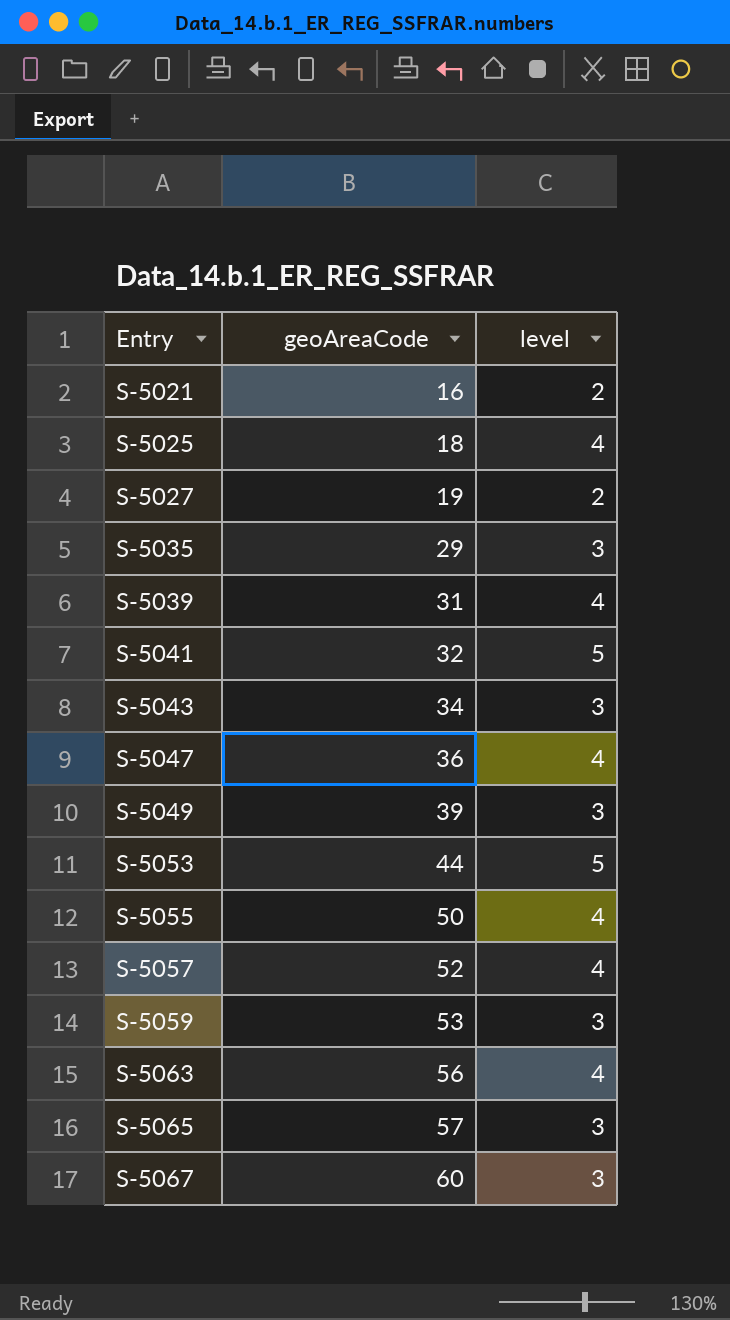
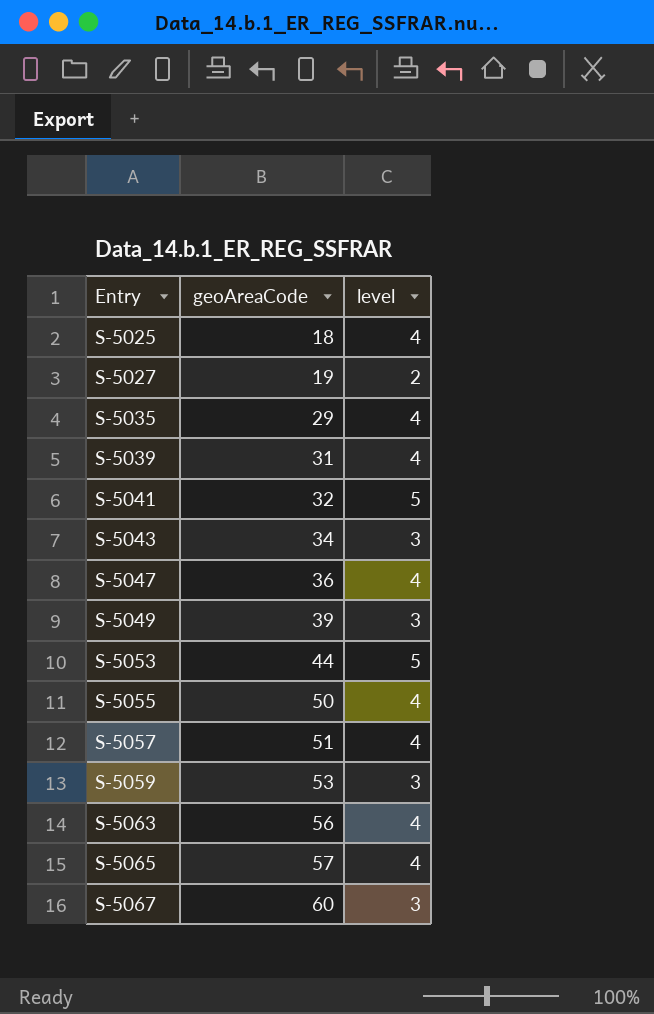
row S-5021: 16 | 2 -> none
S-5035 | level: 3 -> 4
S-5057 | geoAreaCode: 52 -> 51
S-5065 | level: 3 -> 4

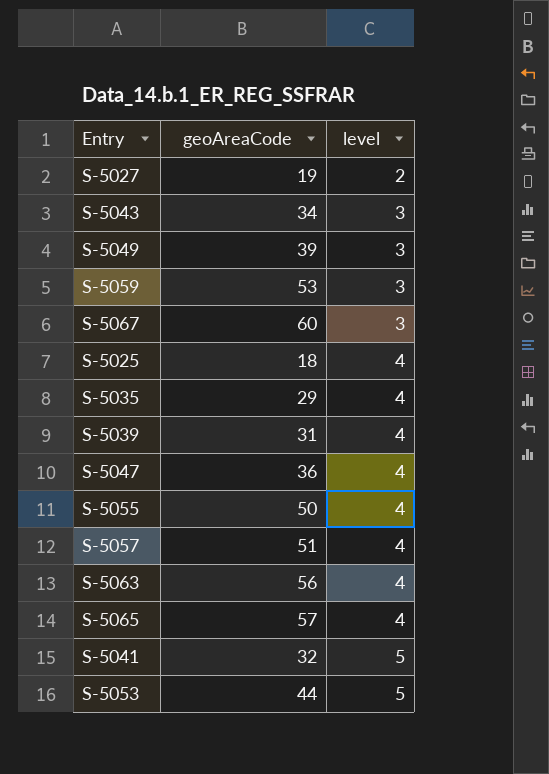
row order: Entry ascending -> level ascending

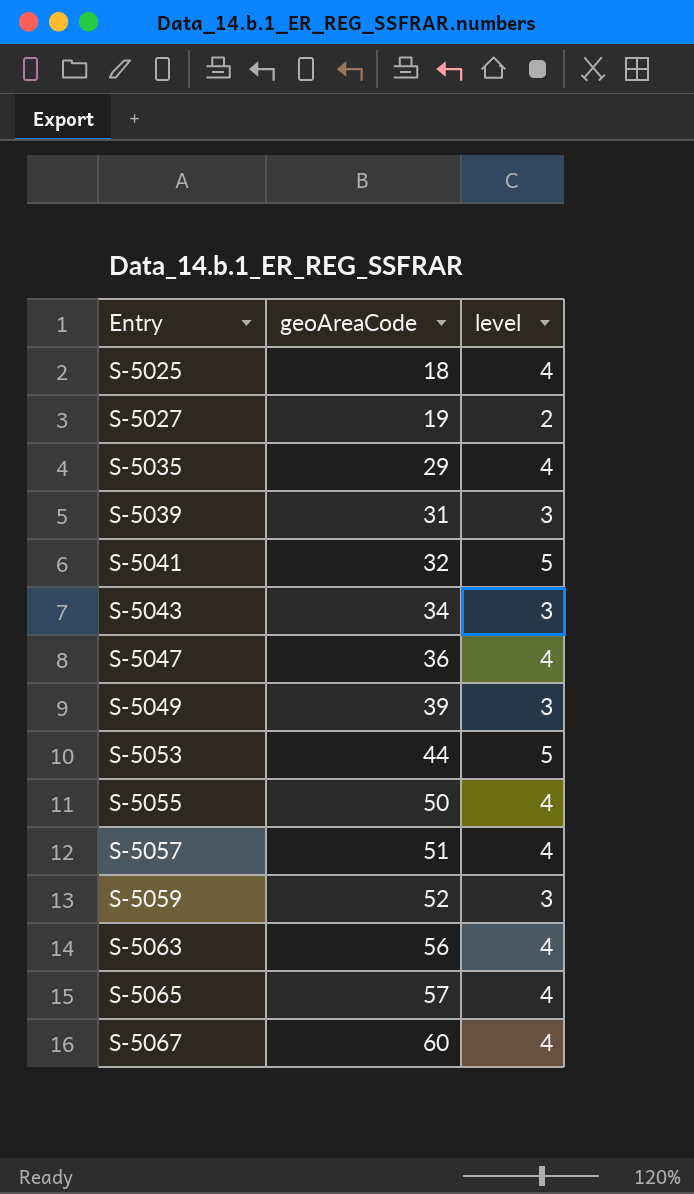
row order: level ascending -> Entry ascending
S-5039 | level: 4 -> 3
S-5059 | geoAreaCode: 53 -> 52
S-5067 | level: 3 -> 4

